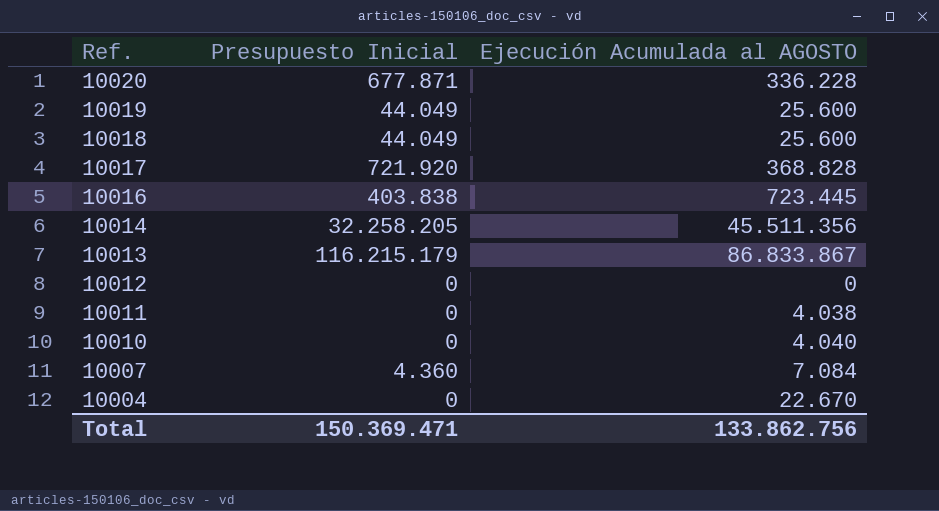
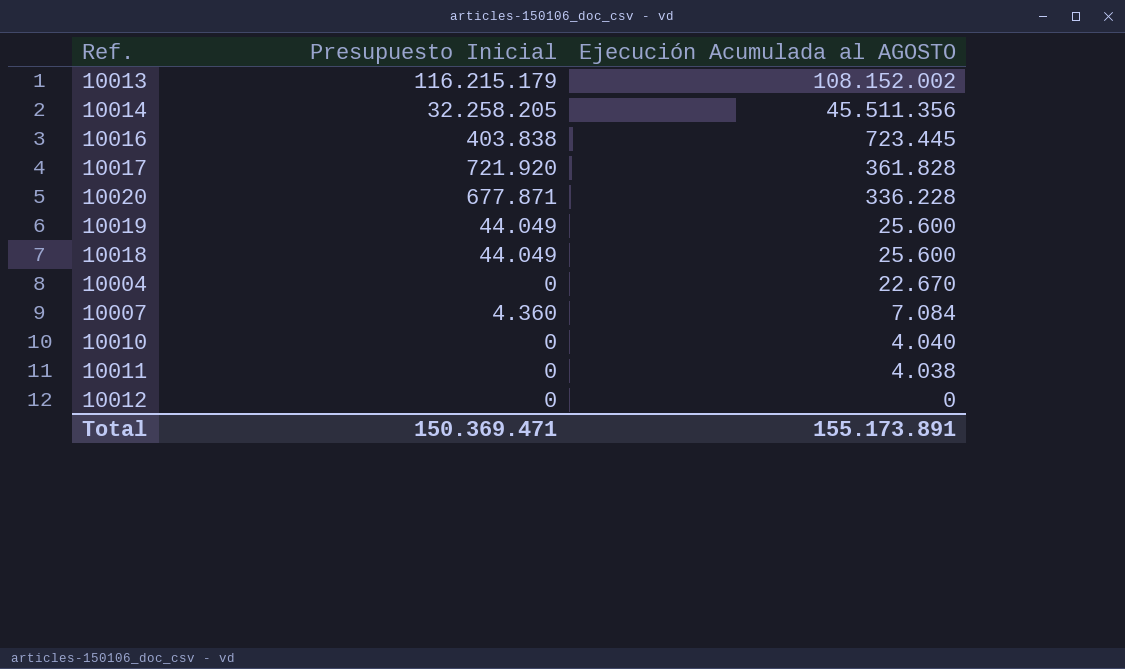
row order: Ref. descending -> Ejecución Acumulada al AGOSTO descending
10013 | Ejecución Acumulada al AGOSTO: 86.833.867 -> 108.152.002
10017 | Ejecución Acumulada al AGOSTO: 368.828 -> 361.828
Total | Ejecución Acumulada al AGOSTO: 133.862.756 -> 155.173.891

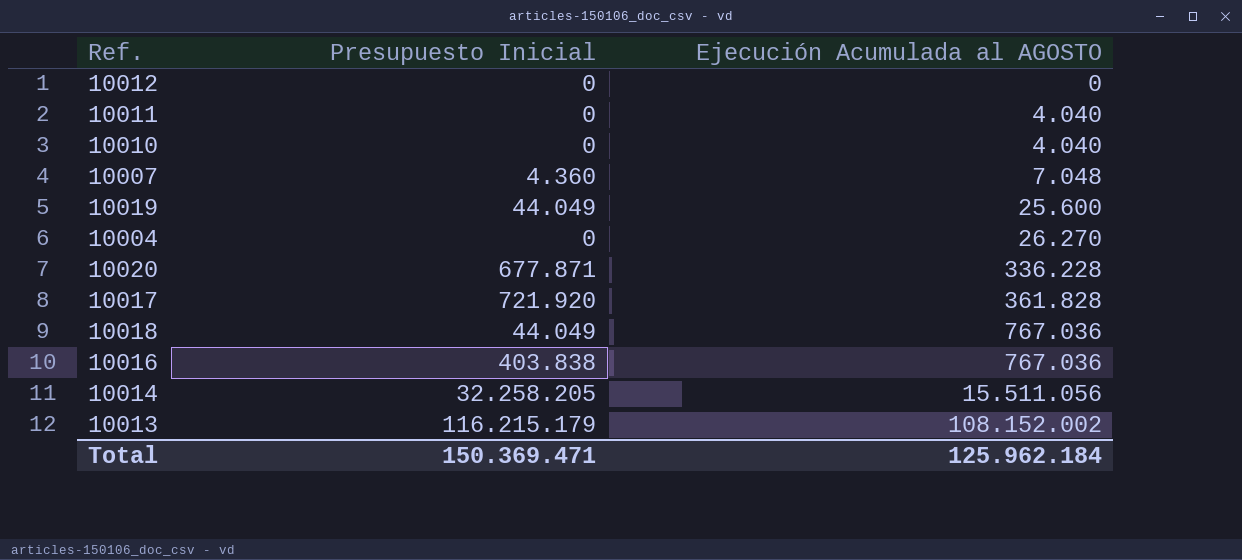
row order: Ejecución Acumulada al AGOSTO descending -> Ejecución Acumulada al AGOSTO ascending
10011 | Ejecución Acumulada al AGOSTO: 4.038 -> 4.040
10007 | Ejecución Acumulada al AGOSTO: 7.084 -> 7.048
10004 | Ejecución Acumulada al AGOSTO: 22.670 -> 26.270
10018 | Ejecución Acumulada al AGOSTO: 25.600 -> 767.036
10016 | Ejecución Acumulada al AGOSTO: 723.445 -> 767.036
10014 | Ejecución Acumulada al AGOSTO: 45.511.356 -> 15.511.056
Total | Ejecución Acumulada al AGOSTO: 155.173.891 -> 125.962.184

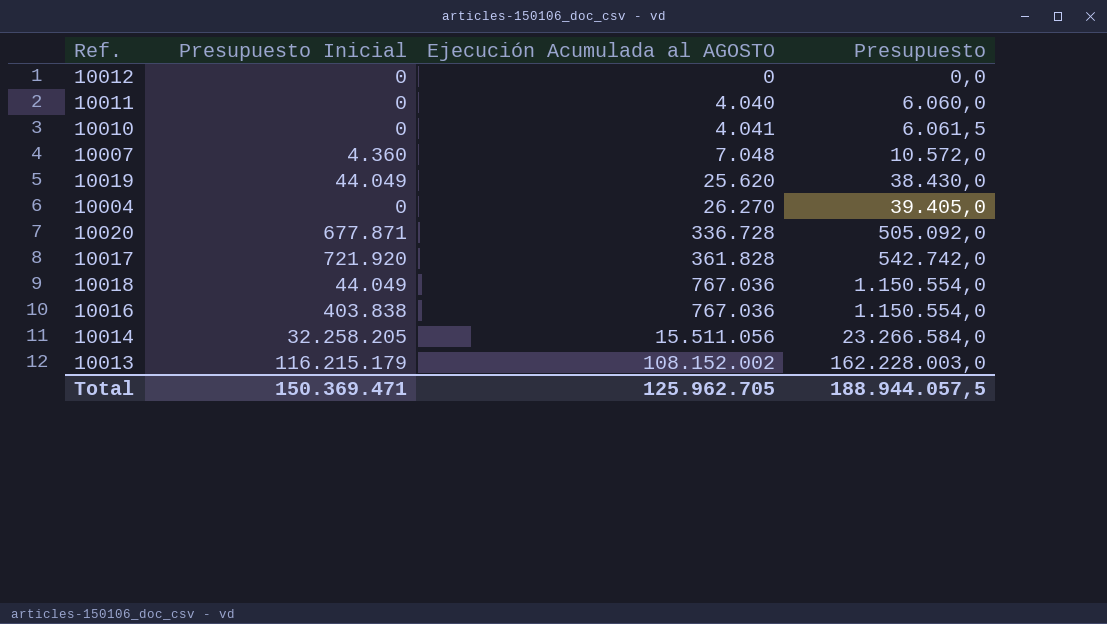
column Presupuesto | formula: none -> [Ejecución Acumulada al AGOSTO] * 1,5
10010 | Ejecución Acumulada al AGOSTO: 4.040 -> 4.041
10019 | Ejecución Acumulada al AGOSTO: 25.600 -> 25.620
10020 | Ejecución Acumulada al AGOSTO: 336.228 -> 336.728
Total | Ejecución Acumulada al AGOSTO: 125.962.184 -> 125.962.705

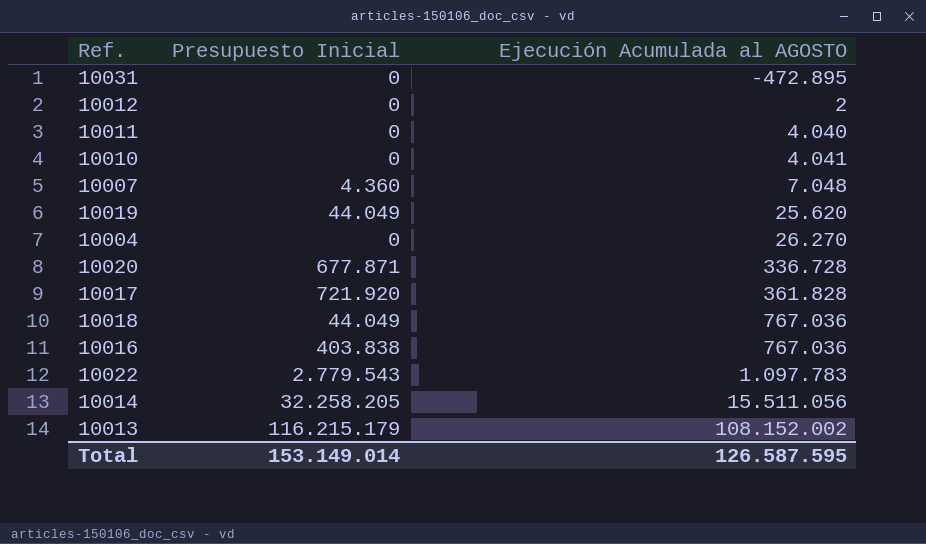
column Presupuesto | formula: [Ejecución Acumulada al AGOSTO] * 1,5 -> none
row 10031: none -> 0 | -472.895
10012 | Ejecución Acumulada al AGOSTO: 0 -> 2
row 10022: none -> 2.779.543 | 1.097.783
Total | Presupuesto Inicial: 150.369.471 -> 153.149.014
Total | Ejecución Acumulada al AGOSTO: 125.962.705 -> 126.587.595

